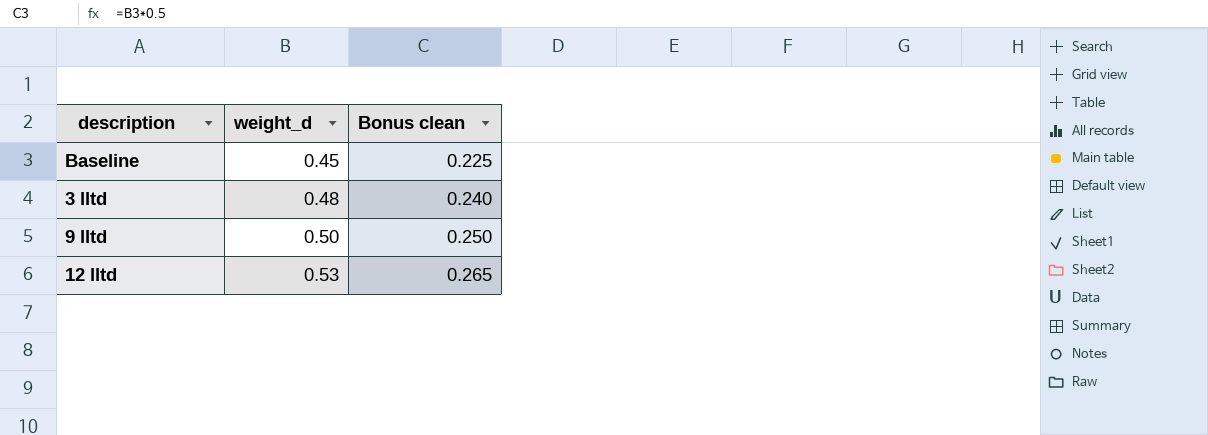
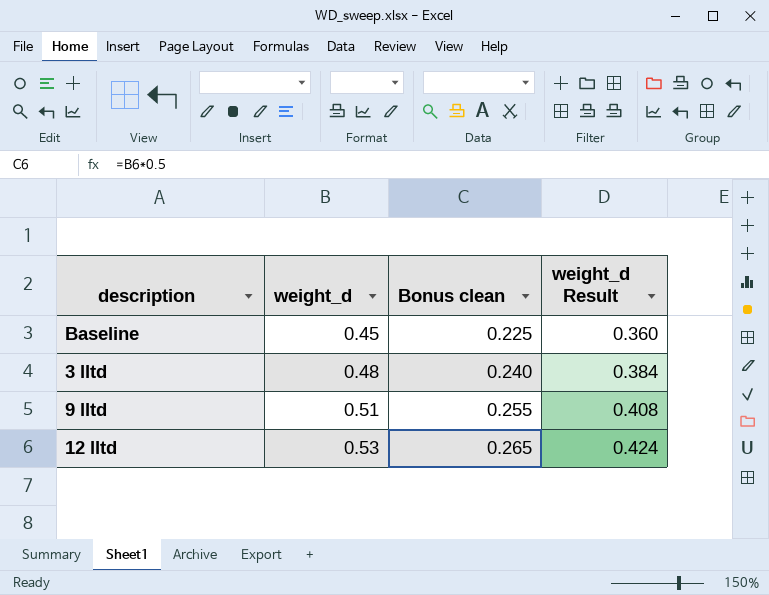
column weight_d Result | formula: none -> [weight_d] * 0.8
9 lltd | weight_d: 0.50 -> 0.51
9 lltd | Bonus clean: 0.250 -> 0.255

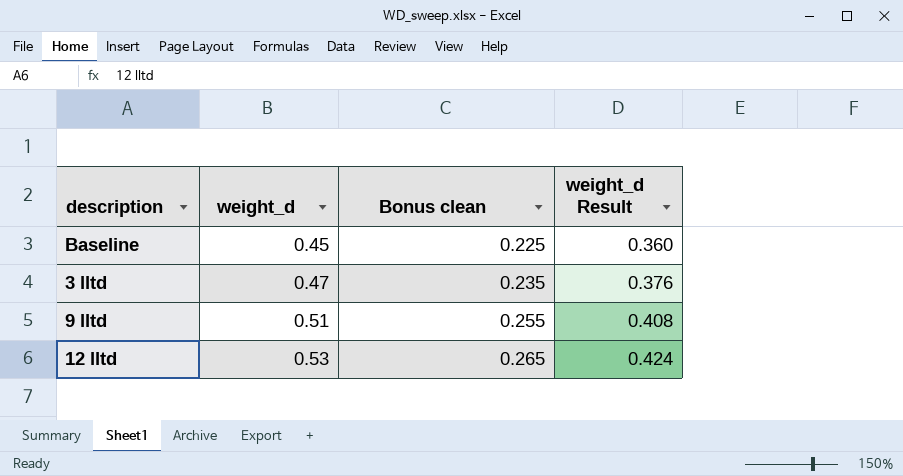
3 lltd | weight_d: 0.48 -> 0.47
3 lltd | Bonus clean: 0.240 -> 0.235
3 lltd | weight_d Result: 0.384 -> 0.376

